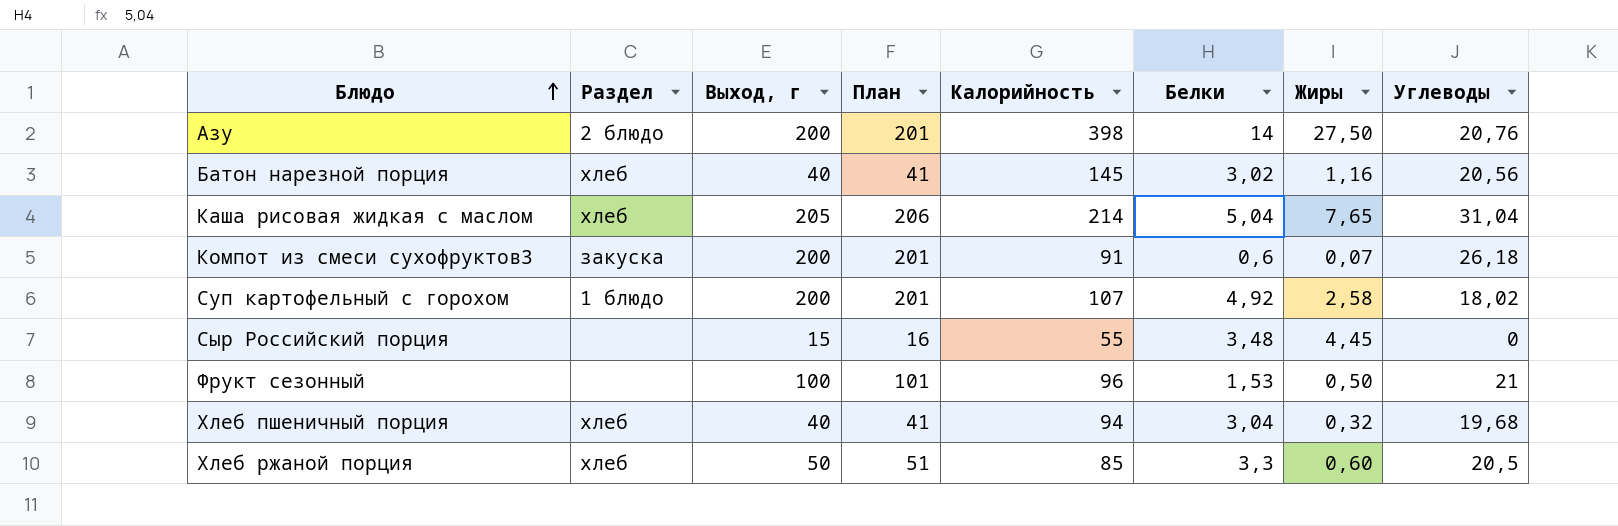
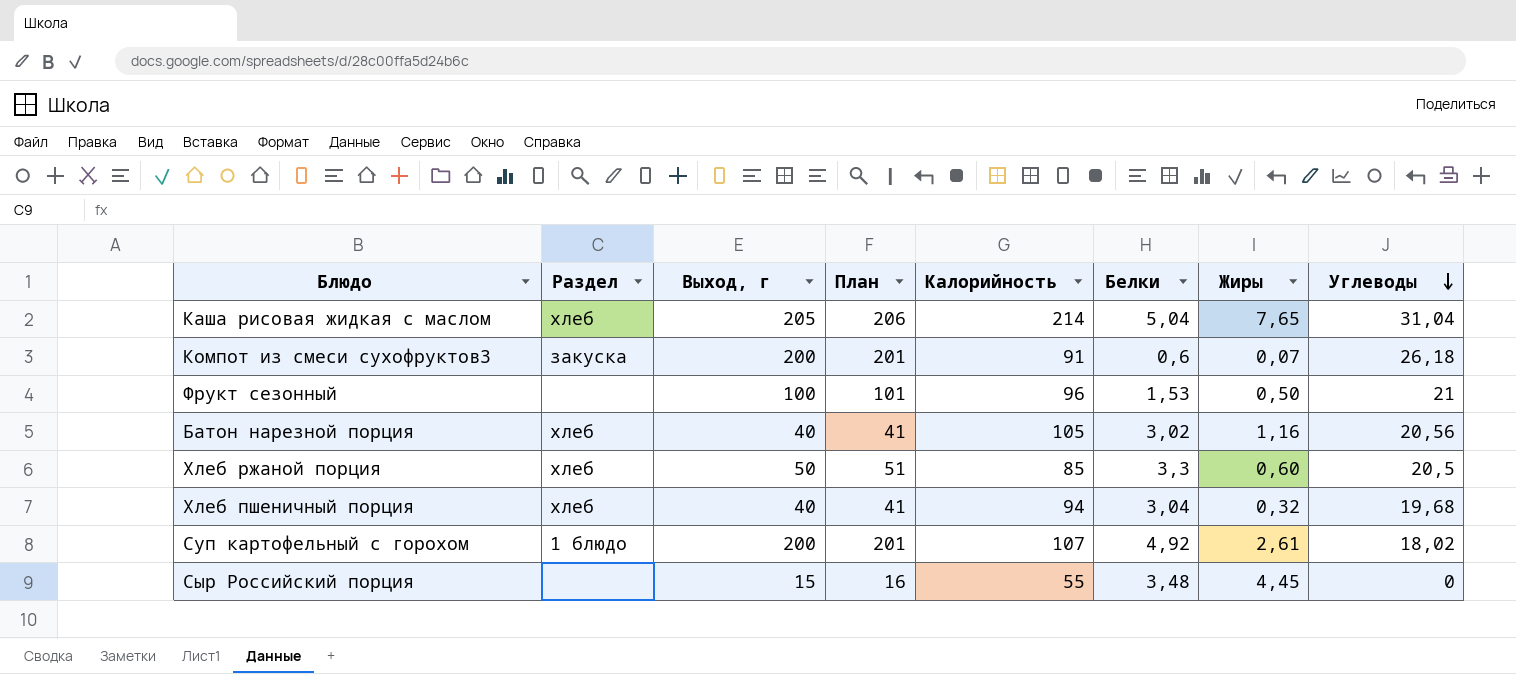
row order: Блюдо ascending -> Углеводы descending
row Азу: 2 блюдо | 200 | 201 | 398 | 14 | 27,50 | 20,76 -> none
Батон нарезной порция | Калорийность: 145 -> 105
Суп картофельный с горохом | Жиры: 2,58 -> 2,61

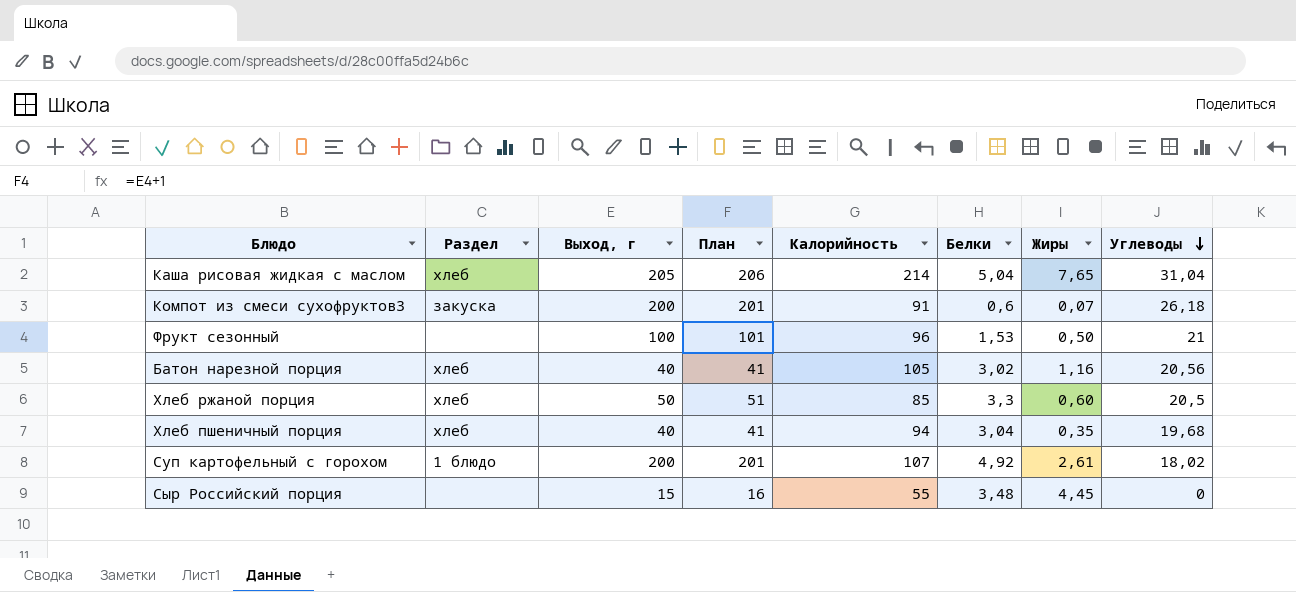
Хлеб пшеничный порция | Жиры: 0,32 -> 0,35

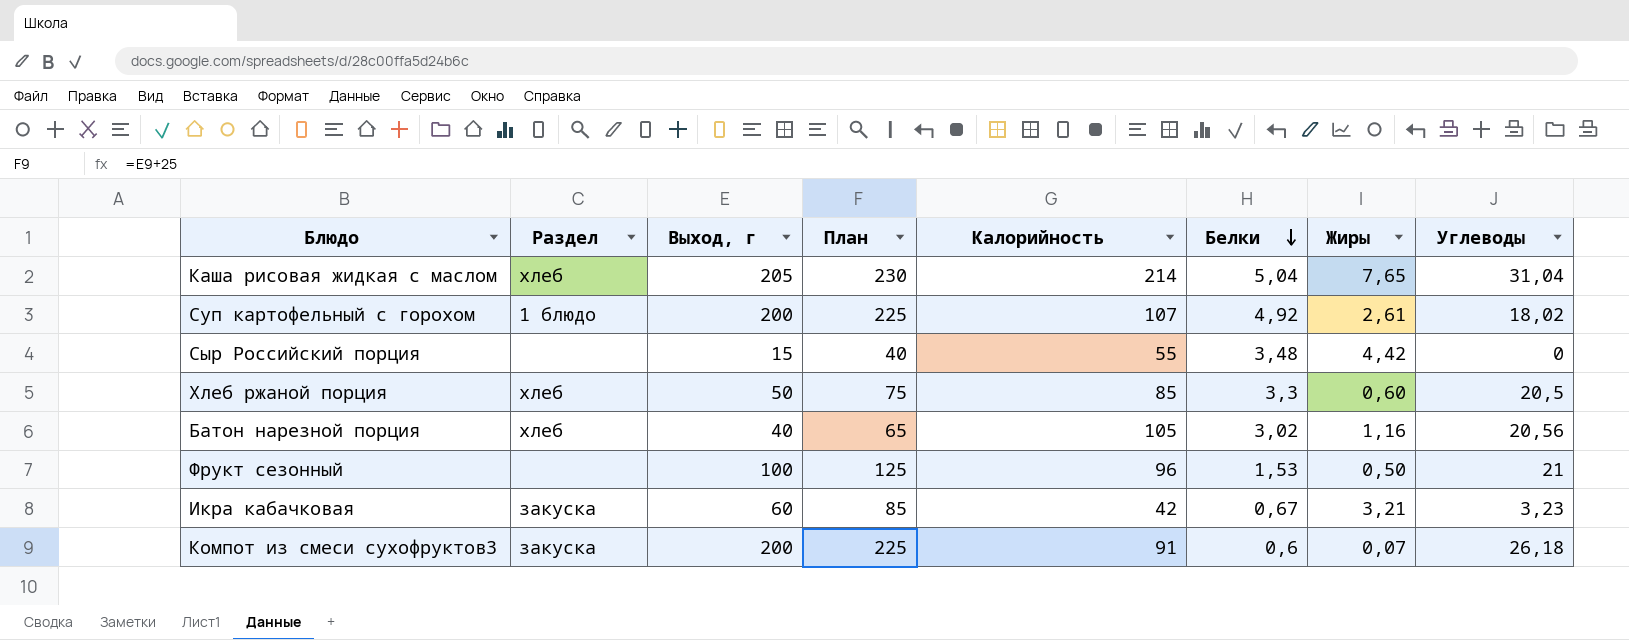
row order: Углеводы descending -> Белки descending
column План | formula: [Выход, г] + 1 -> [Выход, г] + 25
row Хлеб пшеничный порция: хлеб | 40 | 41 | 94 | 3,04 | 0,35 | 19,68 -> none
Сыр Российский порция | Жиры: 4,45 -> 4,42
row Икра кабачковая: none -> закуска | 60 | 85 | 42 | 0,67 | 3,21 | 3,23

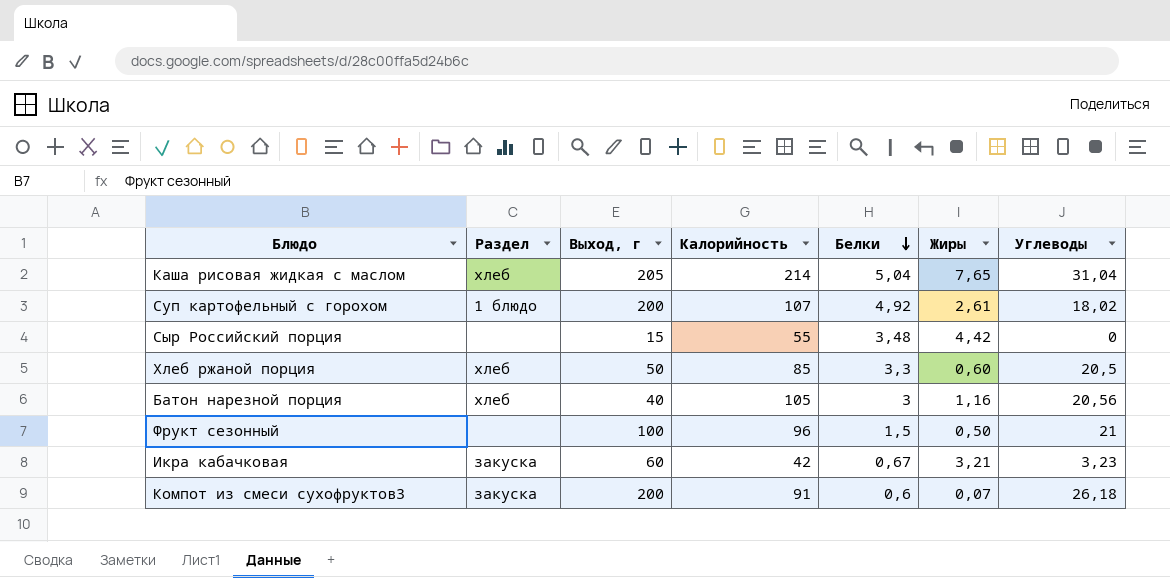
column План | formula: [Выход, г] + 25 -> none
Батон нарезной порция | Белки: 3,02 -> 3
Фрукт сезонный | Белки: 1,53 -> 1,5

